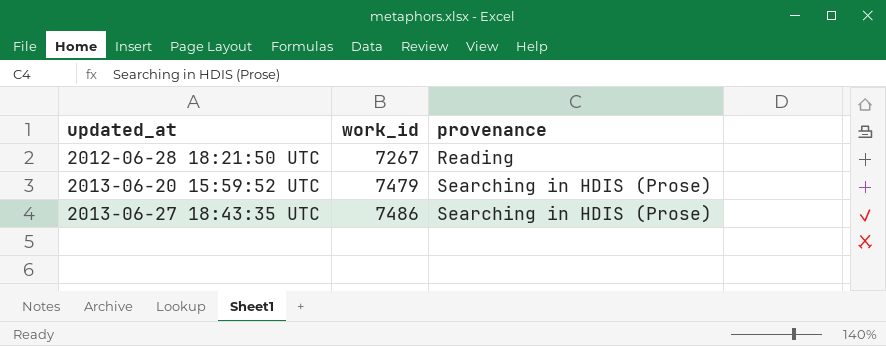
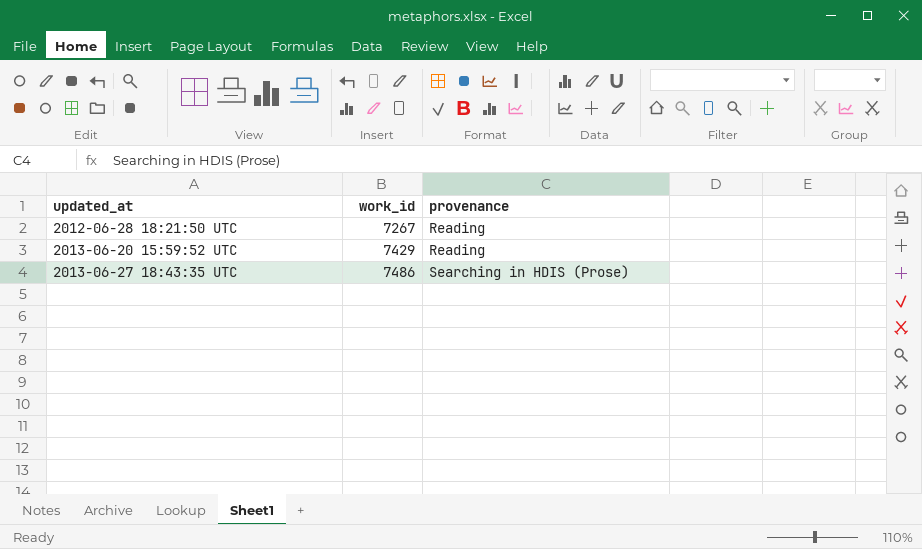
2013-06-20 15:59:52 UTC | work_id: 7479 -> 7429
2013-06-20 15:59:52 UTC | provenance: Searching in HDIS (Prose) -> Reading

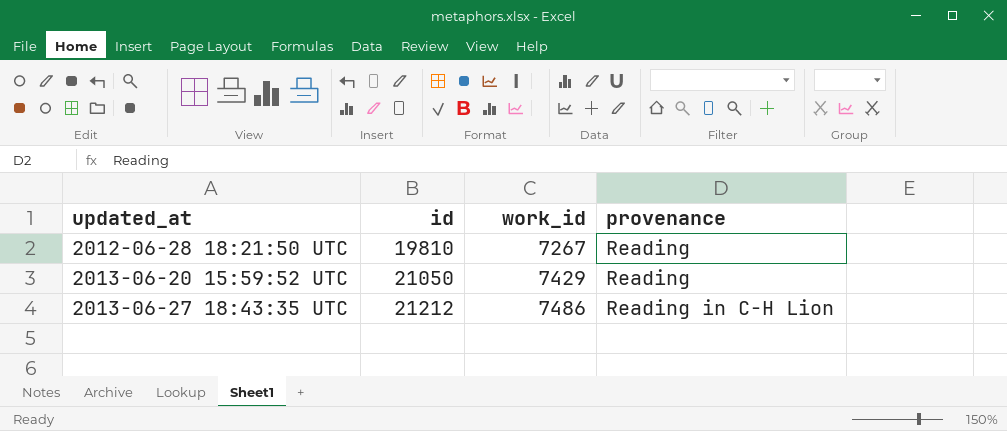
column id | position: none -> 2
2013-06-27 18:43:35 UTC | provenance: Searching in HDIS (Prose) -> Reading in C-H Lion

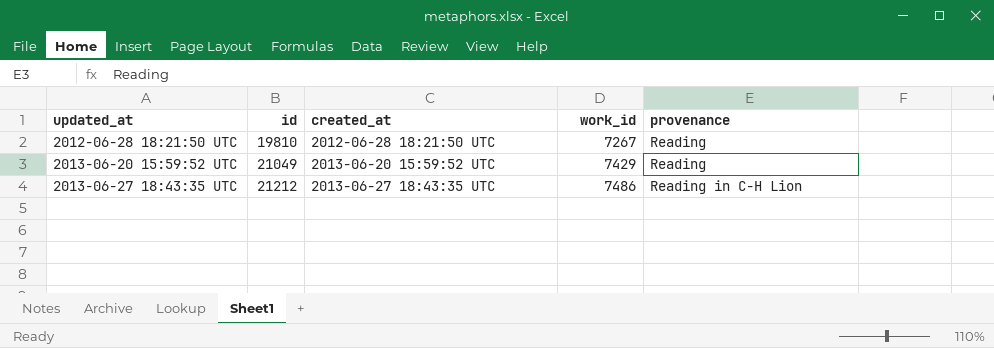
column created_at | position: none -> 3
2013-06-20 15:59:52 UTC | id: 21050 -> 21049

